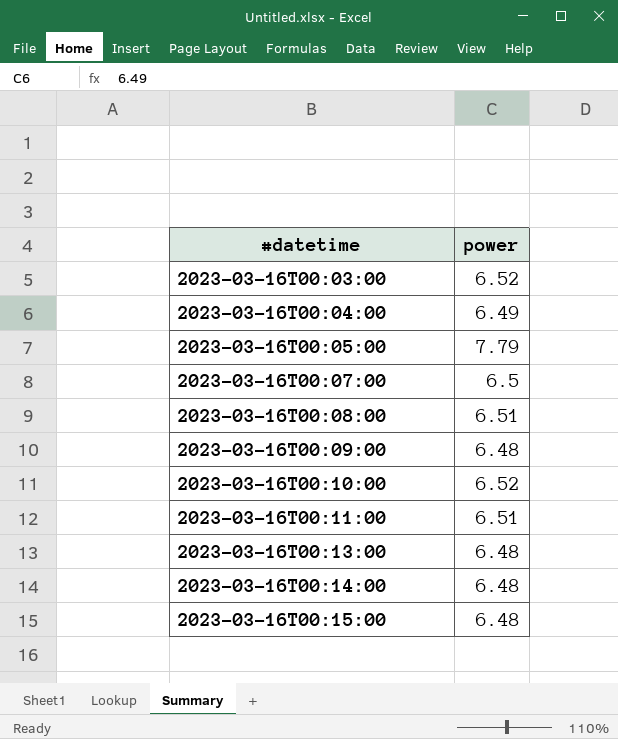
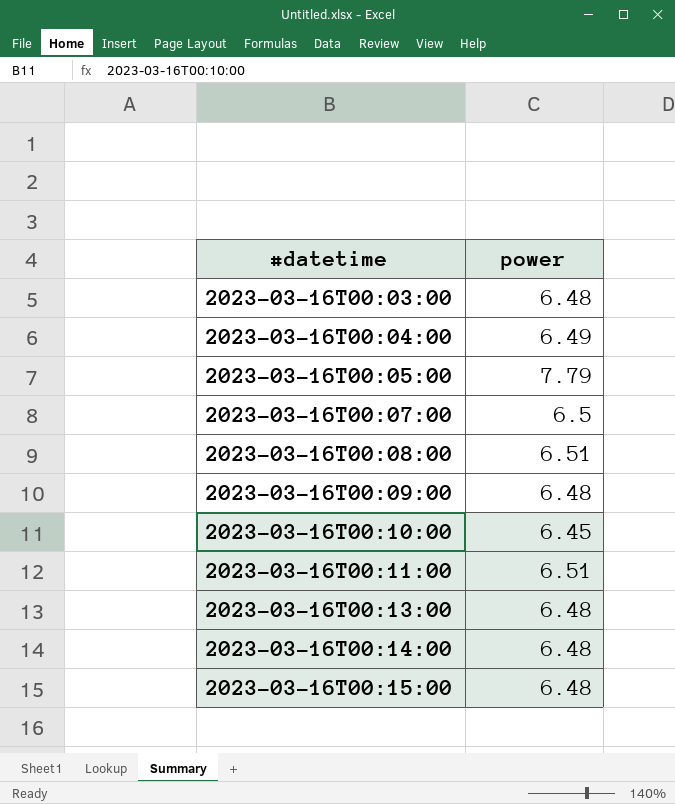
2023-03-16T00:03:00 | power: 6.52 -> 6.48
2023-03-16T00:10:00 | power: 6.52 -> 6.45

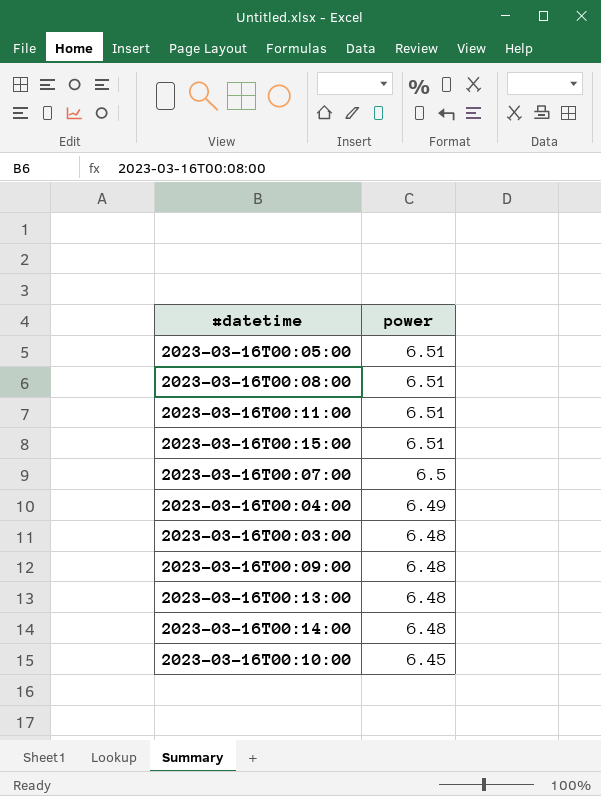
row order: #datetime ascending -> power descending
2023-03-16T00:05:00 | power: 7.79 -> 6.51
2023-03-16T00:15:00 | power: 6.48 -> 6.51

